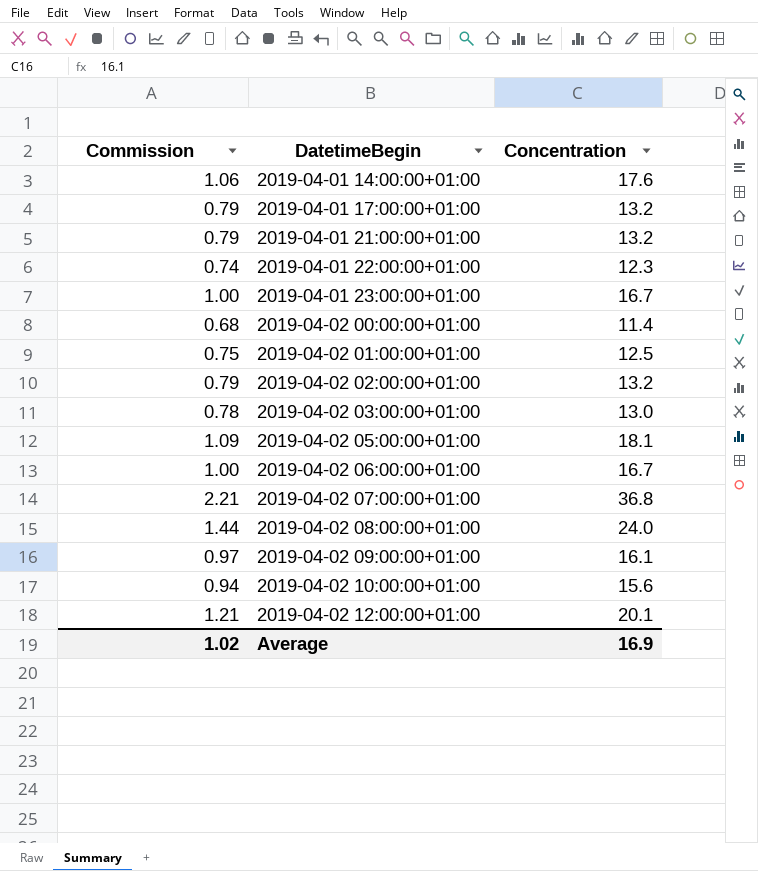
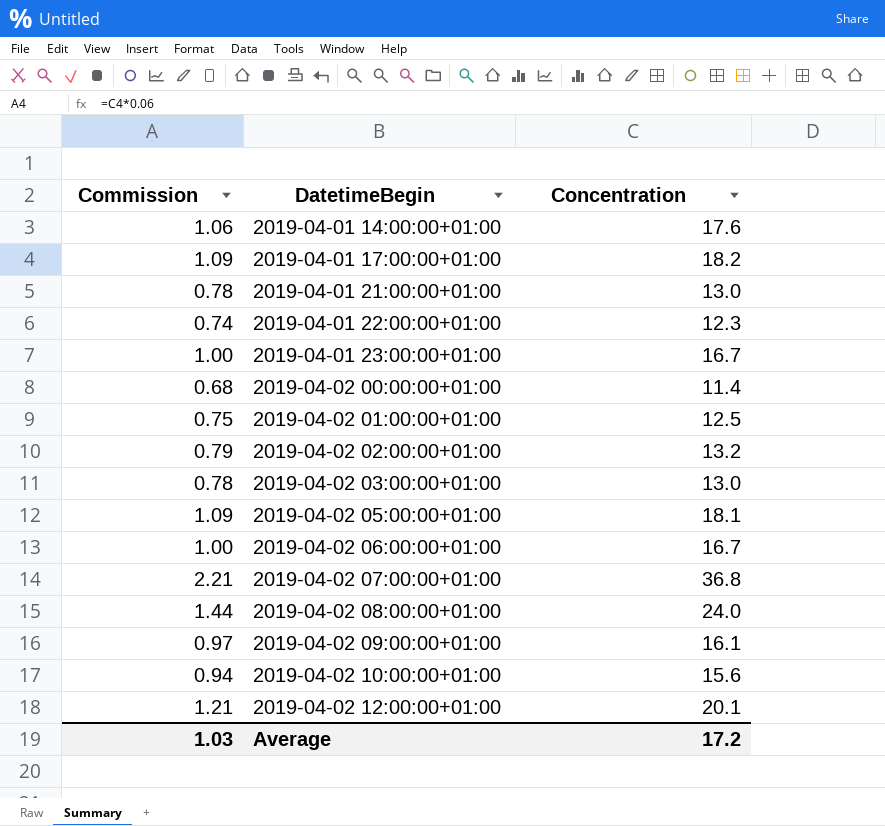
2019-04-01 17:00:00+01:00 | Commission: 0.79 -> 1.09
2019-04-01 17:00:00+01:00 | Concentration: 13.2 -> 18.2
2019-04-01 21:00:00+01:00 | Commission: 0.79 -> 0.78
2019-04-01 21:00:00+01:00 | Concentration: 13.2 -> 13.0
Average | Commission: 1.02 -> 1.03
Average | Concentration: 16.9 -> 17.2

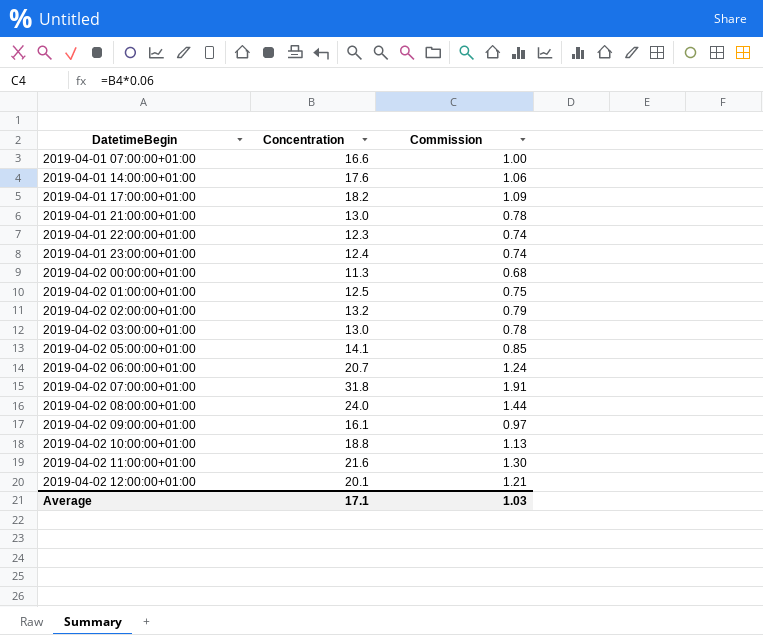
column Commission | position: 1 -> 3
row 2019-04-01 07:00:00+01:00: none -> 16.6 | 1.00
2019-04-01 23:00:00+01:00 | Concentration: 16.7 -> 12.4
2019-04-01 23:00:00+01:00 | Commission: 1.00 -> 0.74
2019-04-02 00:00:00+01:00 | Concentration: 11.4 -> 11.3
2019-04-02 05:00:00+01:00 | Concentration: 18.1 -> 14.1
2019-04-02 05:00:00+01:00 | Commission: 1.09 -> 0.85
2019-04-02 06:00:00+01:00 | Concentration: 16.7 -> 20.7
2019-04-02 06:00:00+01:00 | Commission: 1.00 -> 1.24
2019-04-02 07:00:00+01:00 | Concentration: 36.8 -> 31.8
2019-04-02 07:00:00+01:00 | Commission: 2.21 -> 1.91
2019-04-02 10:00:00+01:00 | Concentration: 15.6 -> 18.8
2019-04-02 10:00:00+01:00 | Commission: 0.94 -> 1.13
row 2019-04-02 11:00:00+01:00: none -> 21.6 | 1.30
Average | Concentration: 17.2 -> 17.1

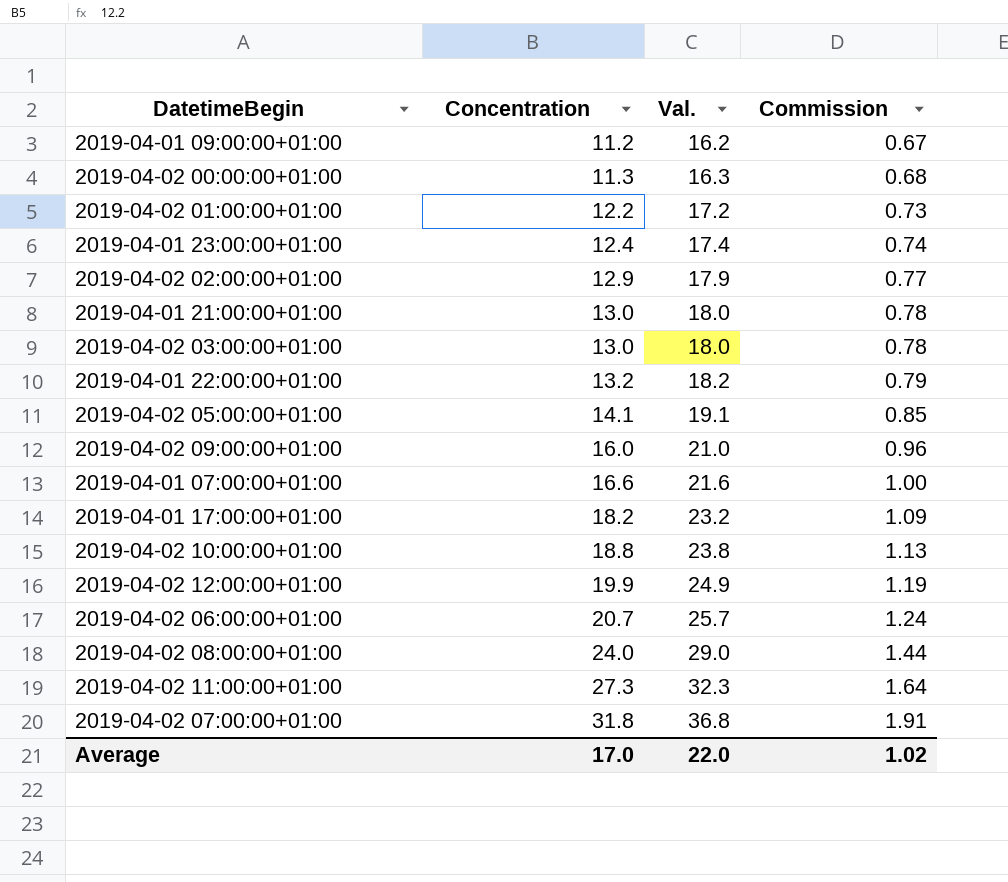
row order: DatetimeBegin ascending -> Concentration ascending
column Val. | formula: none -> [Concentration] + 5
row 2019-04-01 14:00:00+01:00: 17.6 | 1.06 -> none
row 2019-04-01 09:00:00+01:00: none -> 11.2 | 16.2 | 0.67
2019-04-02 01:00:00+01:00 | Concentration: 12.5 -> 12.2
2019-04-02 01:00:00+01:00 | Commission: 0.75 -> 0.73
2019-04-02 02:00:00+01:00 | Concentration: 13.2 -> 12.9
2019-04-02 02:00:00+01:00 | Commission: 0.79 -> 0.77
2019-04-01 22:00:00+01:00 | Concentration: 12.3 -> 13.2
2019-04-01 22:00:00+01:00 | Commission: 0.74 -> 0.79
2019-04-02 09:00:00+01:00 | Concentration: 16.1 -> 16.0
2019-04-02 09:00:00+01:00 | Commission: 0.97 -> 0.96
2019-04-02 12:00:00+01:00 | Concentration: 20.1 -> 19.9
2019-04-02 12:00:00+01:00 | Commission: 1.21 -> 1.19
2019-04-02 11:00:00+01:00 | Concentration: 21.6 -> 27.3
2019-04-02 11:00:00+01:00 | Commission: 1.30 -> 1.64
Average | Concentration: 17.1 -> 17.0
Average | Commission: 1.03 -> 1.02

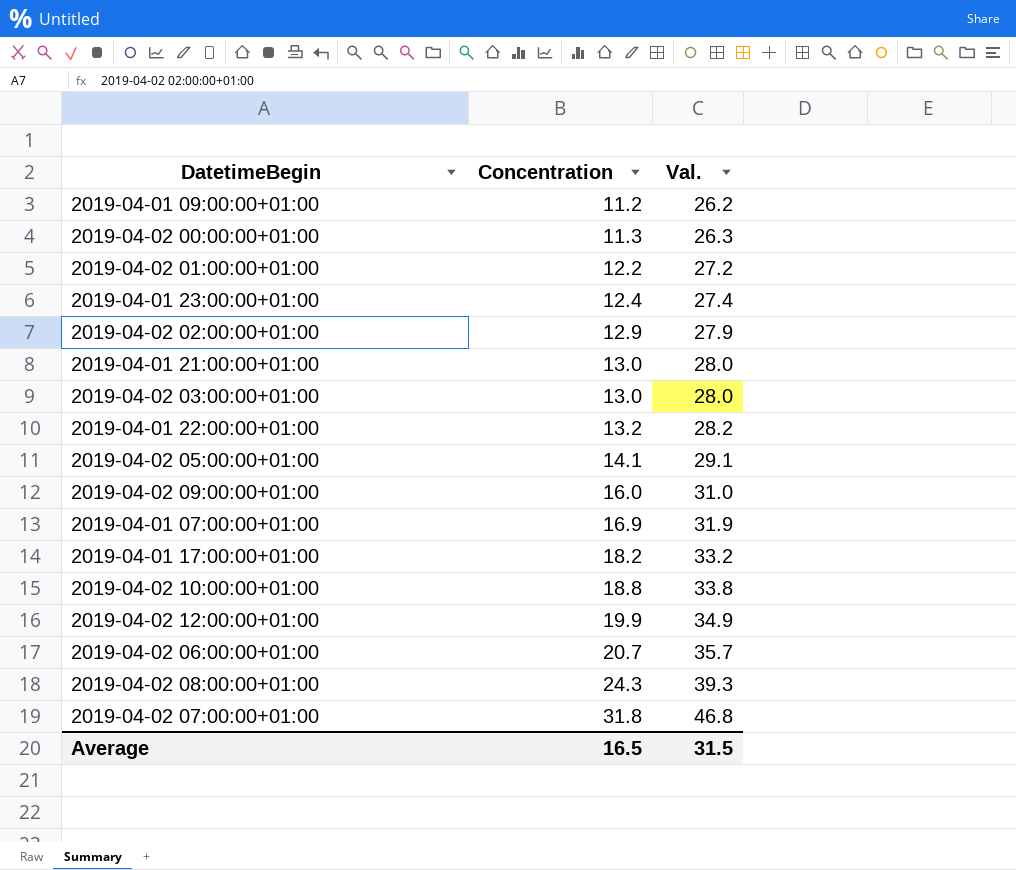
column Commission | formula: [Concentration] * 0.06 -> none
column Val. | formula: [Concentration] + 5 -> [Concentration] + 15
row 2019-04-02 11:00:00+01:00: 27.3 | 32.3 | 1.64 -> none
2019-04-01 07:00:00+01:00 | Concentration: 16.6 -> 16.9
2019-04-02 08:00:00+01:00 | Concentration: 24.0 -> 24.3
Average | Concentration: 17.0 -> 16.5
Average | Val.: 22.0 -> 31.5

